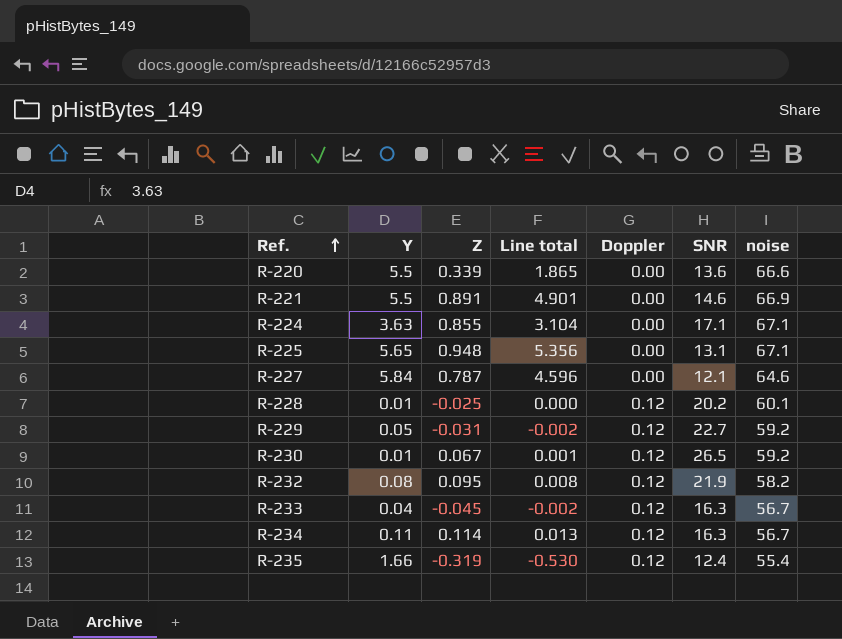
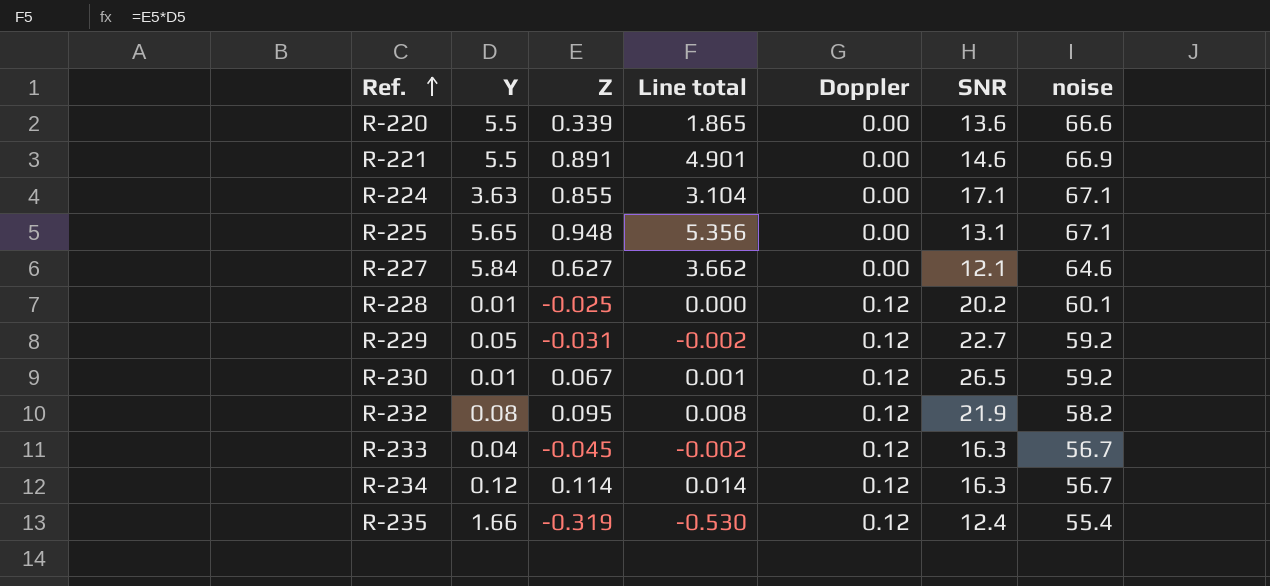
R-227 | Z: 0.787 -> 0.627
R-227 | Line total: 4.596 -> 3.662
R-234 | Y: 0.11 -> 0.12
R-234 | Line total: 0.013 -> 0.014

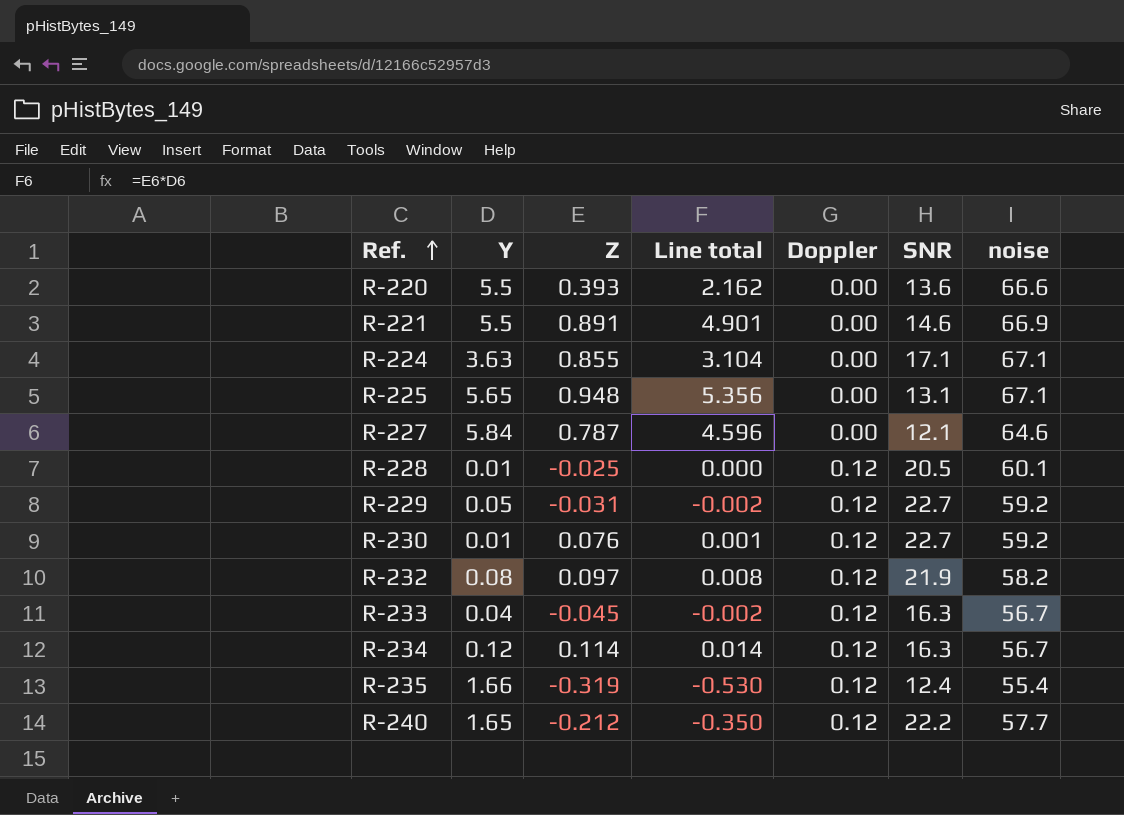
R-220 | Z: 0.339 -> 0.393
R-220 | Line total: 1.865 -> 2.162
R-227 | Z: 0.627 -> 0.787
R-227 | Line total: 3.662 -> 4.596
R-228 | SNR: 20.2 -> 20.5
R-230 | Z: 0.067 -> 0.076
R-230 | SNR: 26.5 -> 22.7
R-232 | Z: 0.095 -> 0.097
row R-240: none -> 1.65 | -0.212 | -0.350 | 0.12 | 22.2 | 57.7

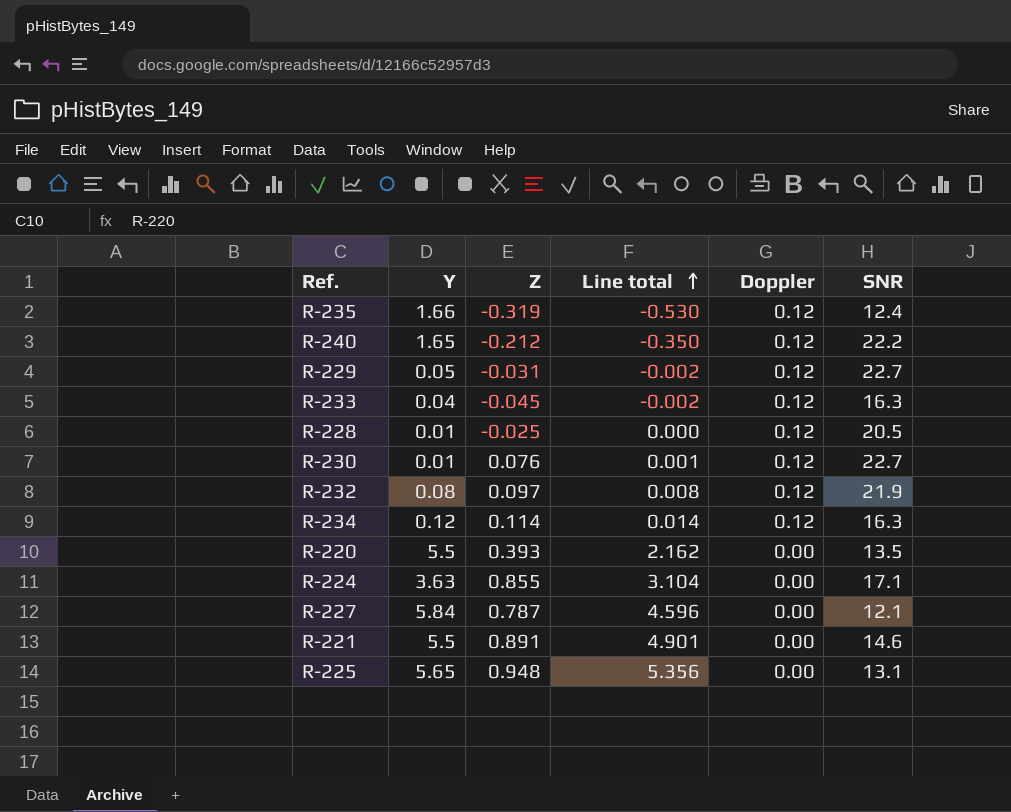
row order: Ref. ascending -> Line total ascending
column noise | position: 7 -> none
R-220 | SNR: 13.6 -> 13.5

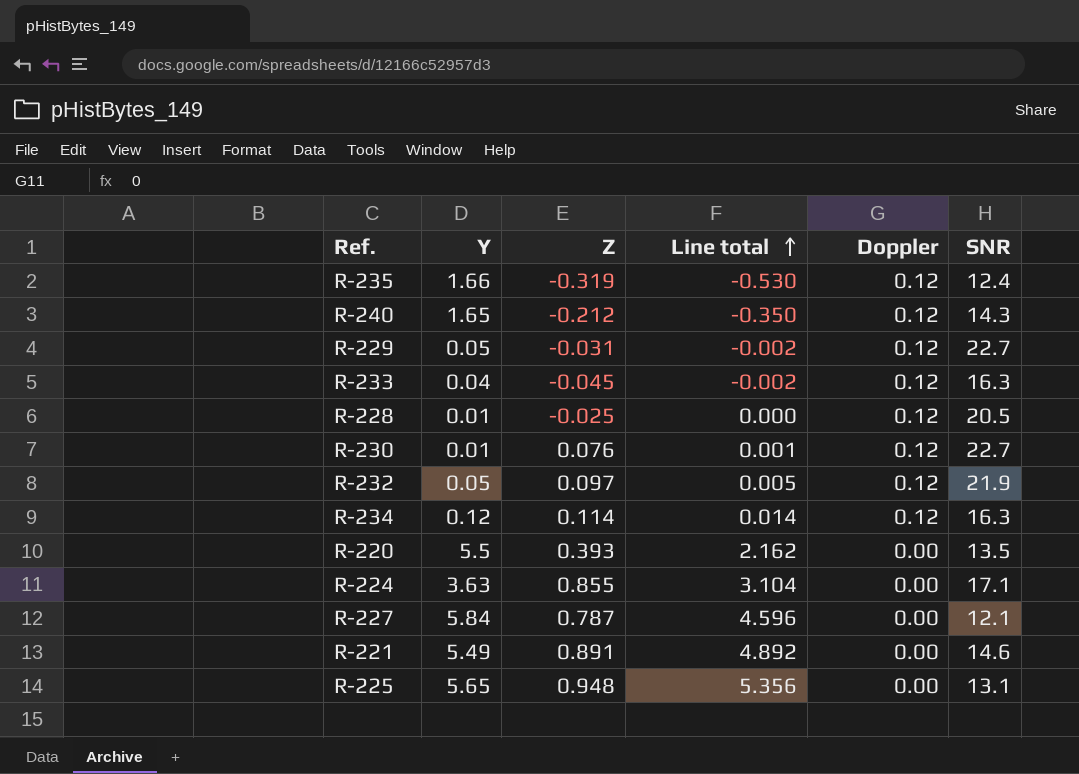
R-240 | SNR: 22.2 -> 14.3
R-232 | Y: 0.08 -> 0.05
R-232 | Line total: 0.008 -> 0.005
R-221 | Y: 5.5 -> 5.49
R-221 | Line total: 4.901 -> 4.892

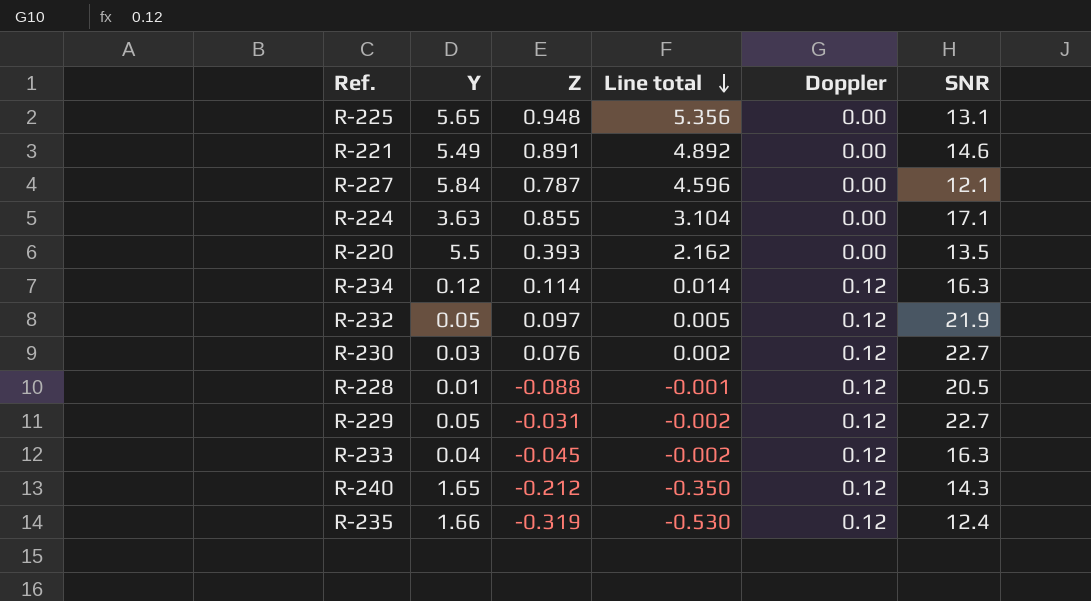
row order: Line total ascending -> Line total descending
R-230 | Y: 0.01 -> 0.03
R-230 | Line total: 0.001 -> 0.002
R-228 | Z: -0.025 -> -0.088
R-228 | Line total: 0.000 -> -0.001

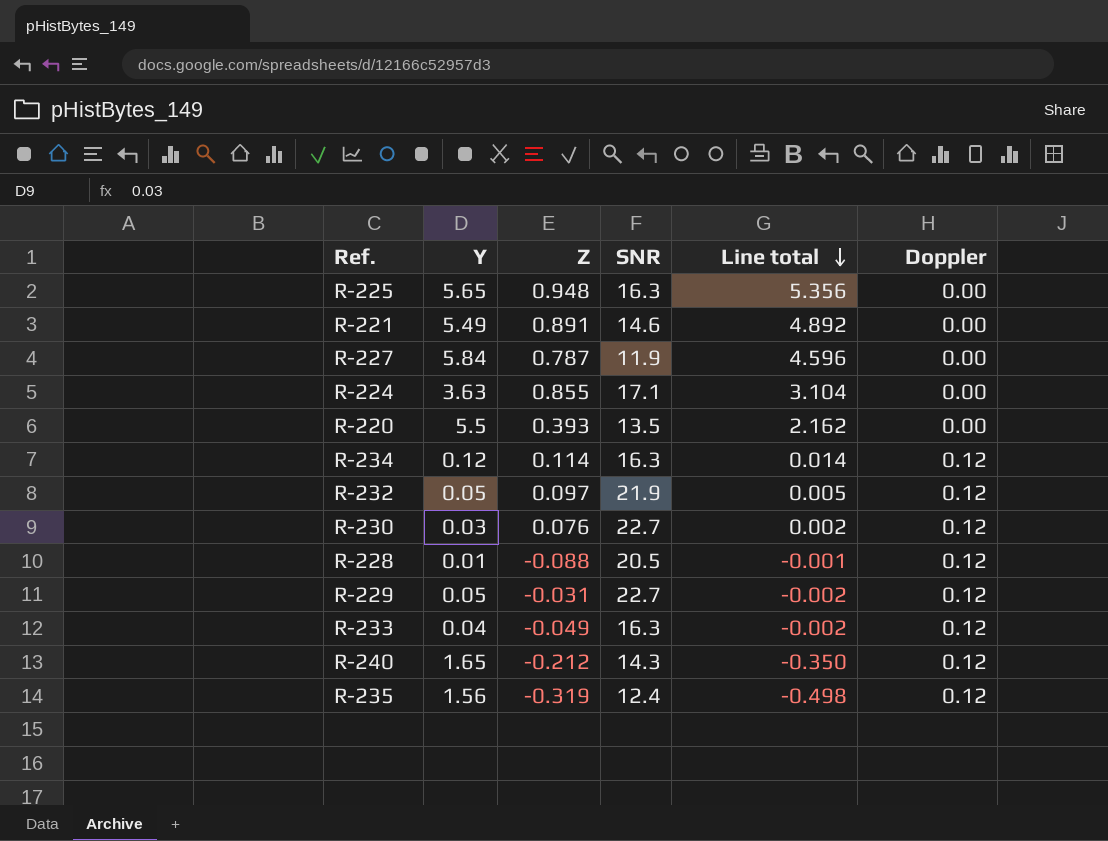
column SNR | position: 6 -> 4
R-225 | SNR: 13.1 -> 16.3
R-227 | SNR: 12.1 -> 11.9
R-233 | Z: -0.045 -> -0.049
R-235 | Y: 1.66 -> 1.56
R-235 | Line total: -0.530 -> -0.498

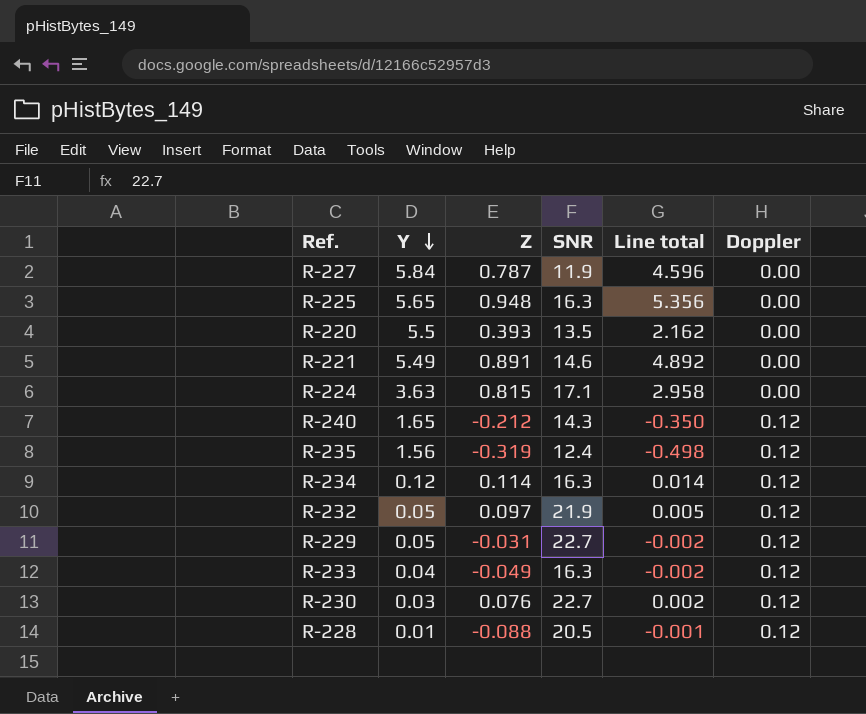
row order: Line total descending -> Y descending
R-224 | Z: 0.855 -> 0.815
R-224 | Line total: 3.104 -> 2.958

